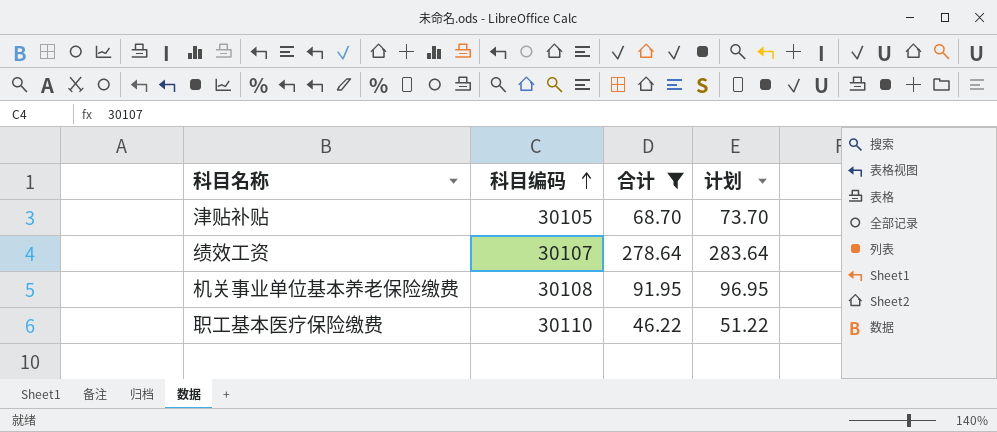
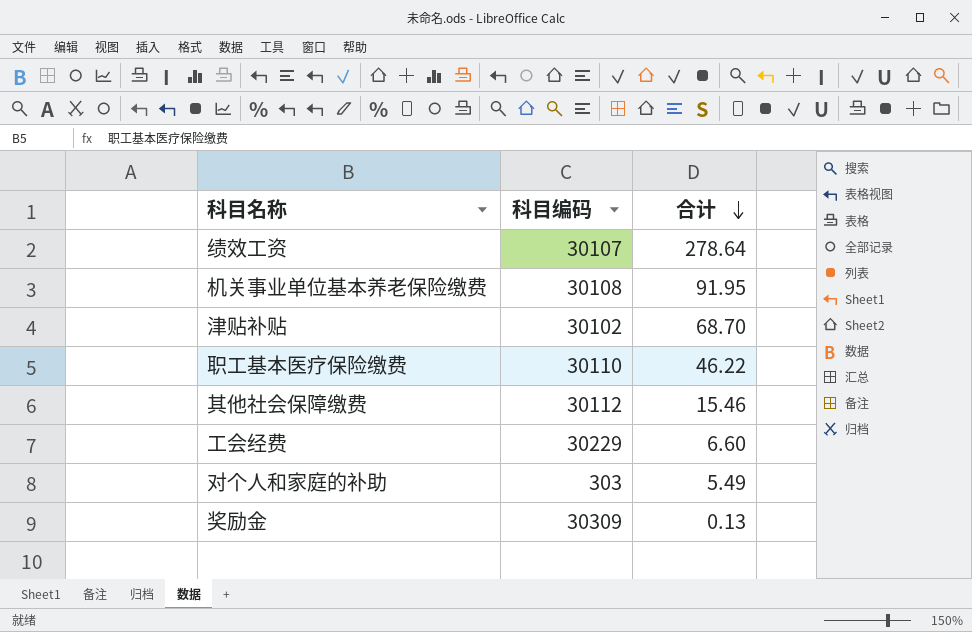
filter: 合计 >= 46.22 -> none
row order: 科目编码 ascending -> 合计 descending
column 计划 | formula: [合计] + 5 -> none
津贴补贴 | 科目编码: 30105 -> 30102

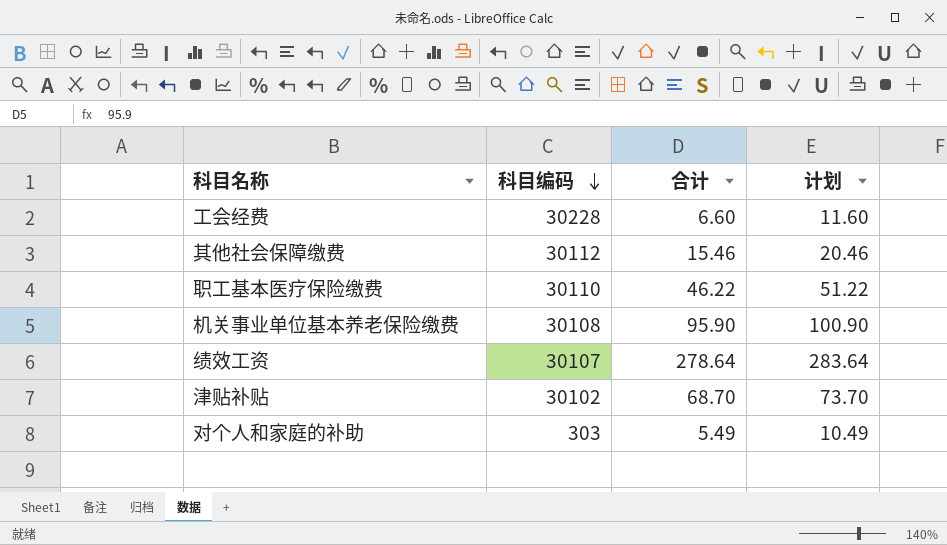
row order: 合计 descending -> 科目编码 descending
column 计划 | formula: none -> [合计] + 5
row 奖励金: 30309 | 0.13 -> none
工会经费 | 科目编码: 30229 -> 30228
机关事业单位基本养老保险缴费 | 合计: 91.95 -> 95.90

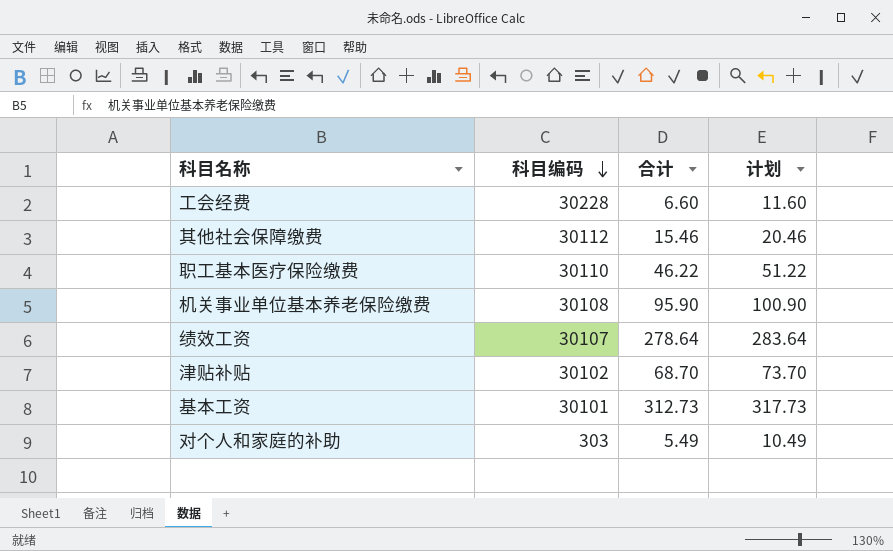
row 基本工资: none -> 30101 | 312.73 | 317.73

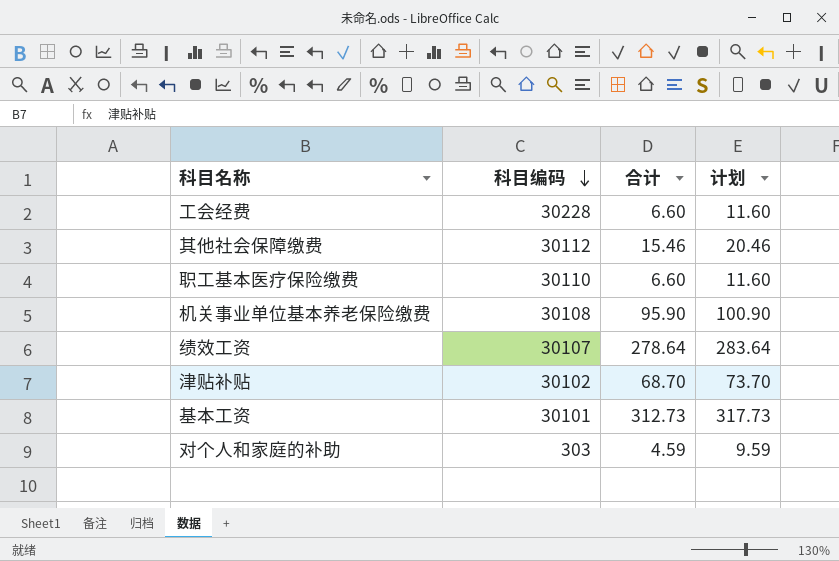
职工基本医疗保险缴费 | 合计: 46.22 -> 6.60
职工基本医疗保险缴费 | 计划: 51.22 -> 11.60
对个人和家庭的补助 | 合计: 5.49 -> 4.59
对个人和家庭的补助 | 计划: 10.49 -> 9.59

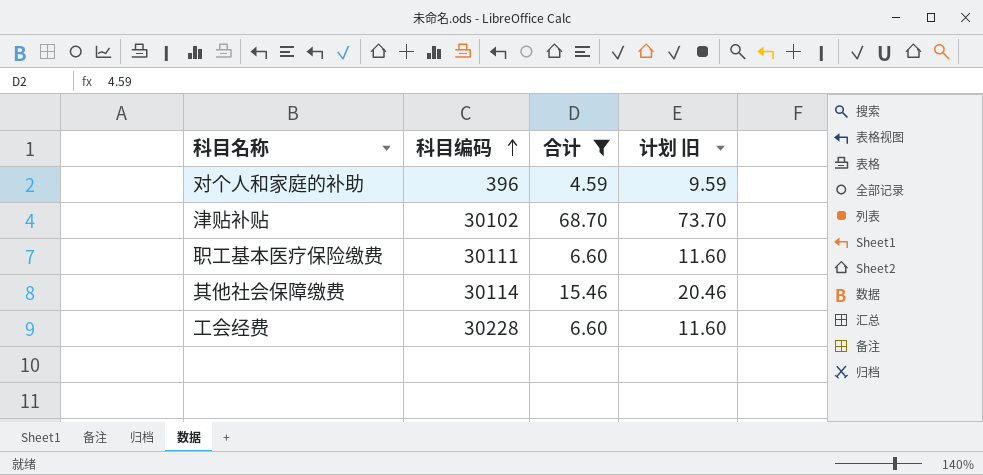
filter: none -> 合计 <= 68.70
row order: 科目编码 descending -> 科目编码 ascending
column name: 计划 -> 计划 旧
对个人和家庭的补助 | 科目编码: 303 -> 396
职工基本医疗保险缴费 | 科目编码: 30110 -> 30111
其他社会保障缴费 | 科目编码: 30112 -> 30114

